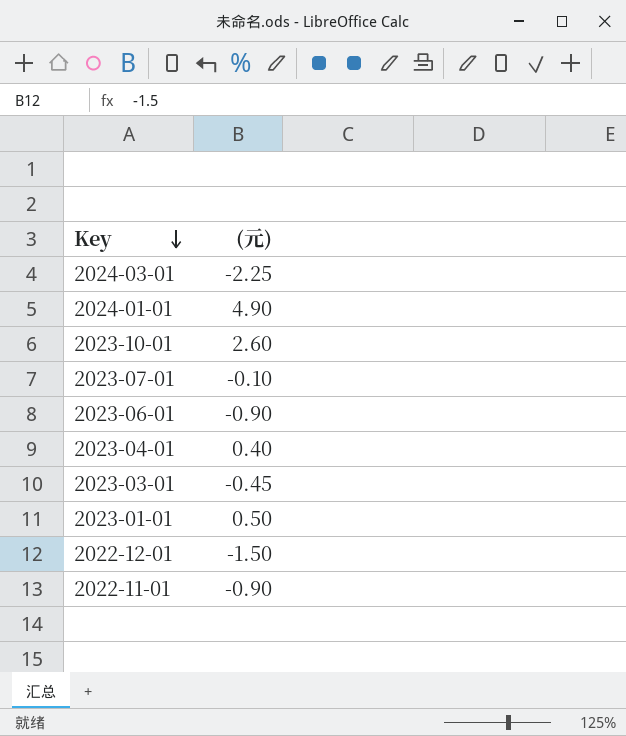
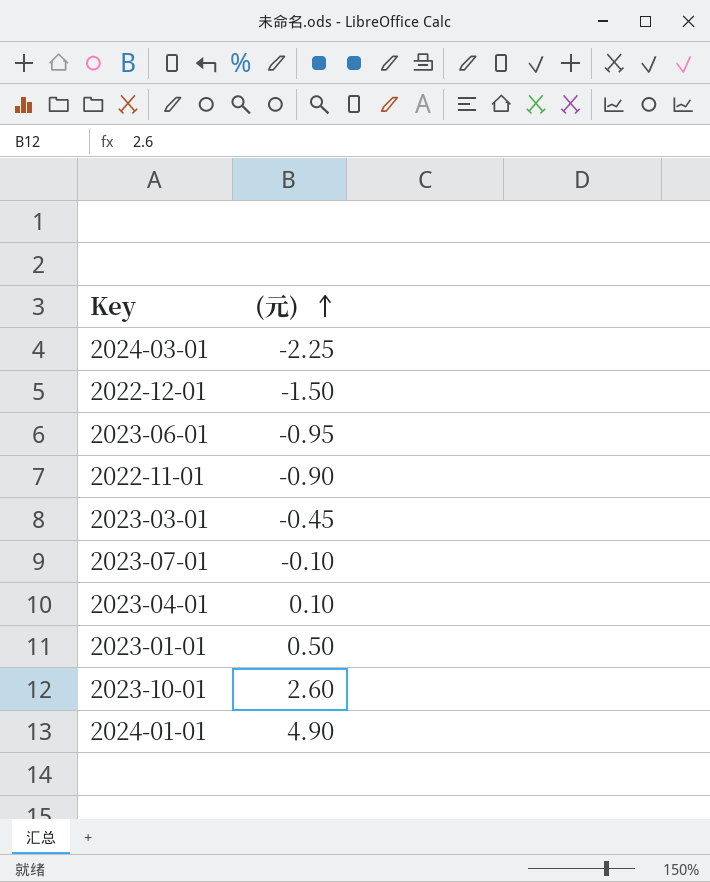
row order: Key descending -> (元) ascending
2023-06-01 | (元): -0.90 -> -0.95
2023-04-01 | (元): 0.40 -> 0.10

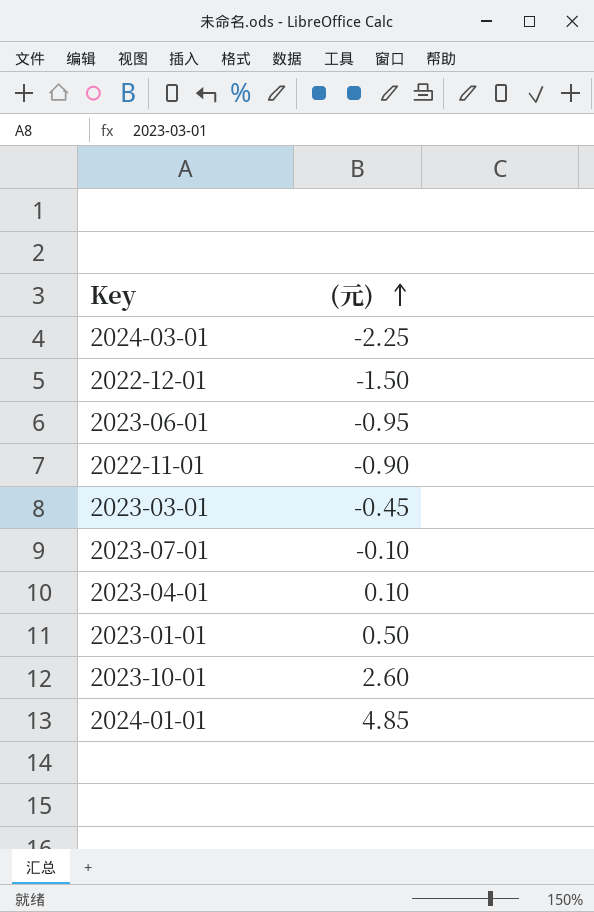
2024-01-01 | (元): 4.90 -> 4.85

